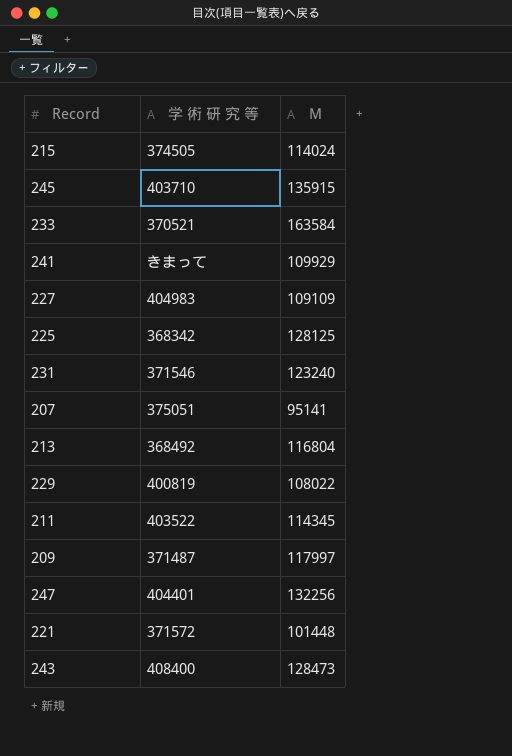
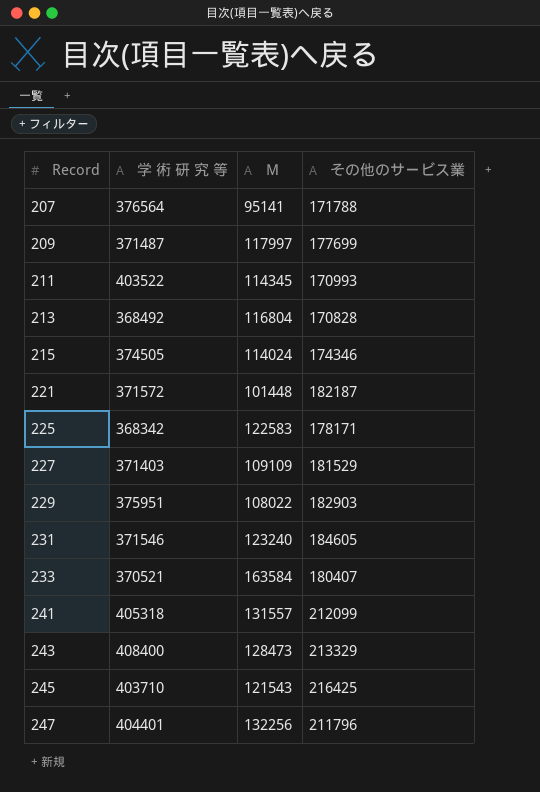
row order: none -> Record ascending
column その他のサービス業 | position: none -> 4
207 | 学 術 研 究 等: 375051 -> 376564
225 | Ｍ: 128125 -> 122583
227 | 学 術 研 究 等: 404983 -> 371403
229 | 学 術 研 究 等: 400819 -> 375951
241 | 学 術 研 究 等: きまって -> 405318
241 | Ｍ: 109929 -> 131557
245 | Ｍ: 135915 -> 121543

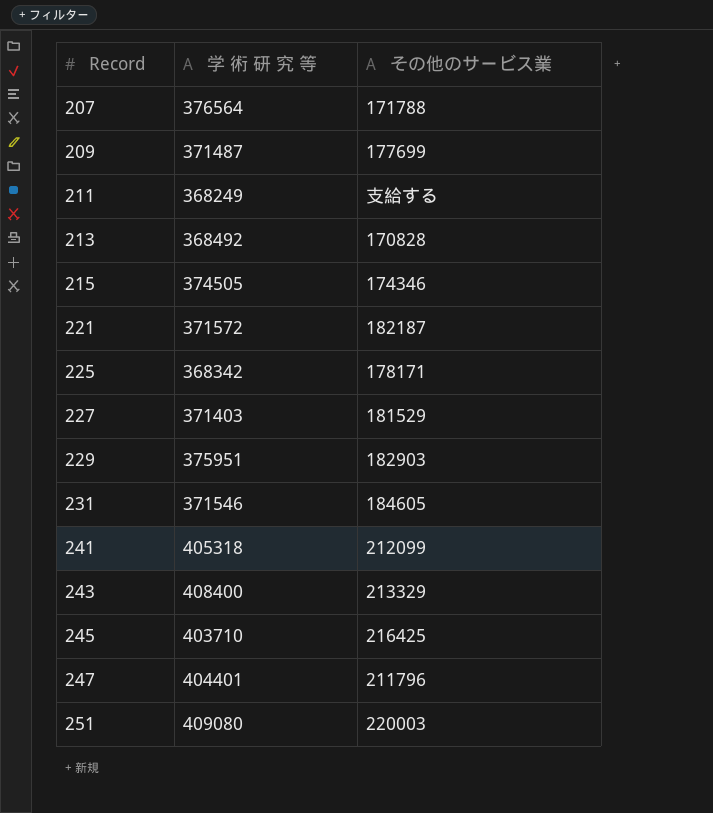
column Ｍ | position: 3 -> none
row 233: 370521 | 163584 | 180407 -> none
211 | 学 術 研 究 等: 403522 -> 368249
211 | その他のサービス業: 170993 -> 支給する
row 251: none -> 409080 | 220003

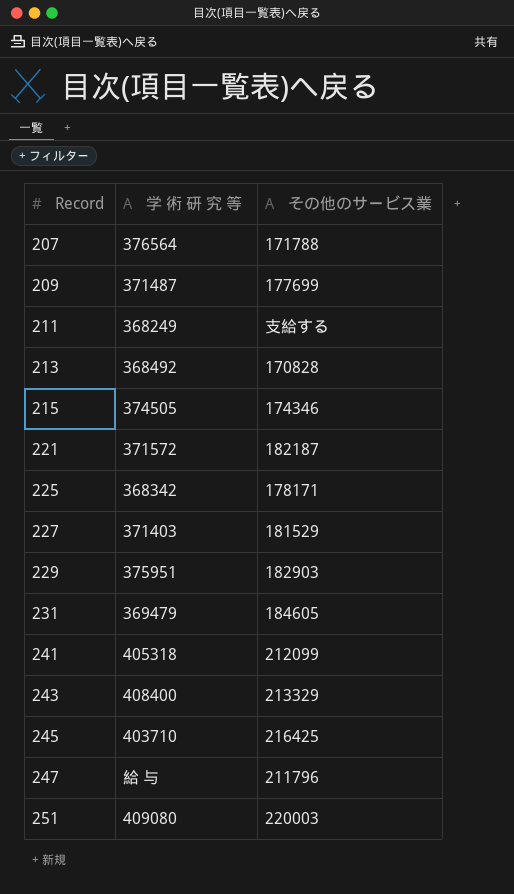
231 | 学 術 研 究 等: 371546 -> 369479
247 | 学 術 研 究 等: 404401 -> 給 与

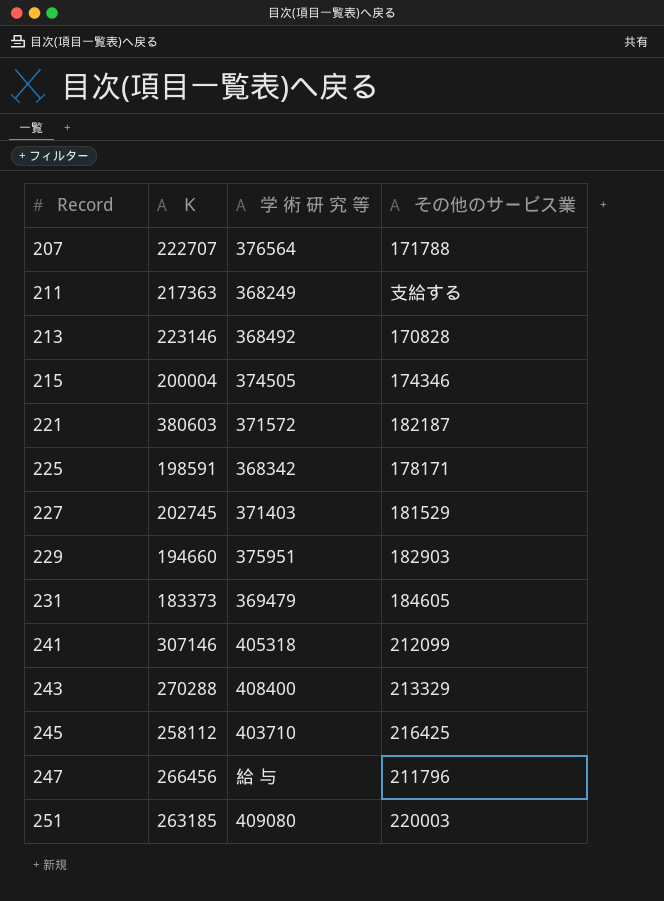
column Ｋ | position: none -> 2
row 209: 371487 | 177699 -> none

